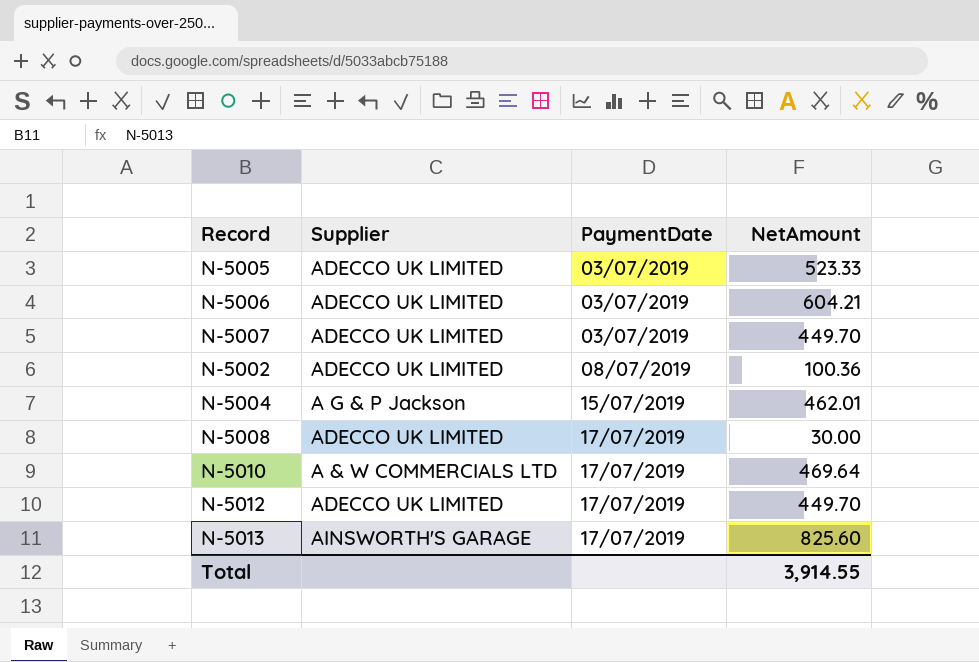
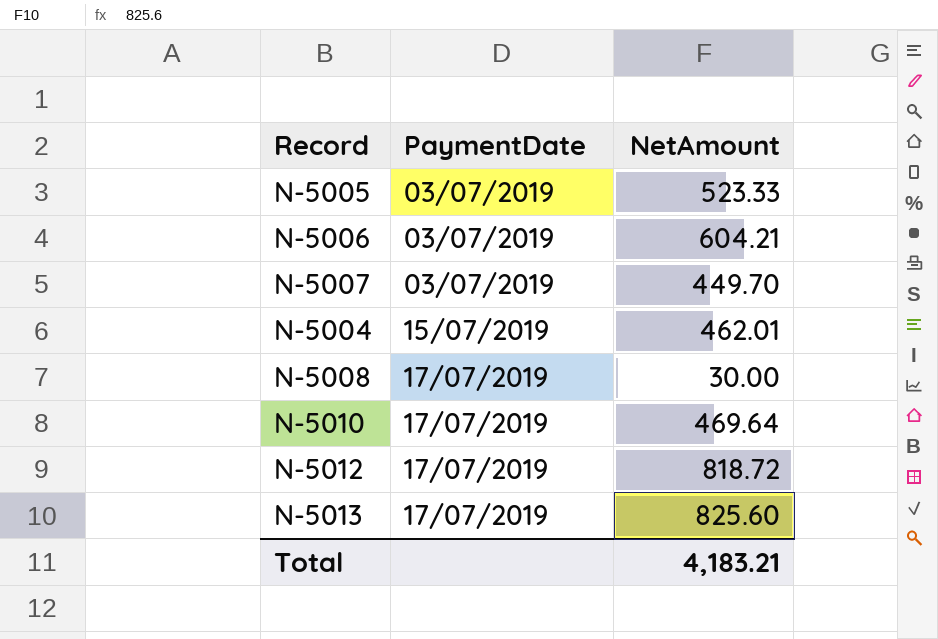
column Supplier | position: 2 -> none
row N-5002: ADECCO UK LIMITED | 08/07/2019 | 100.36 -> none
N-5012 | NetAmount: 449.70 -> 818.72
Total | NetAmount: 3,914.55 -> 4,183.21

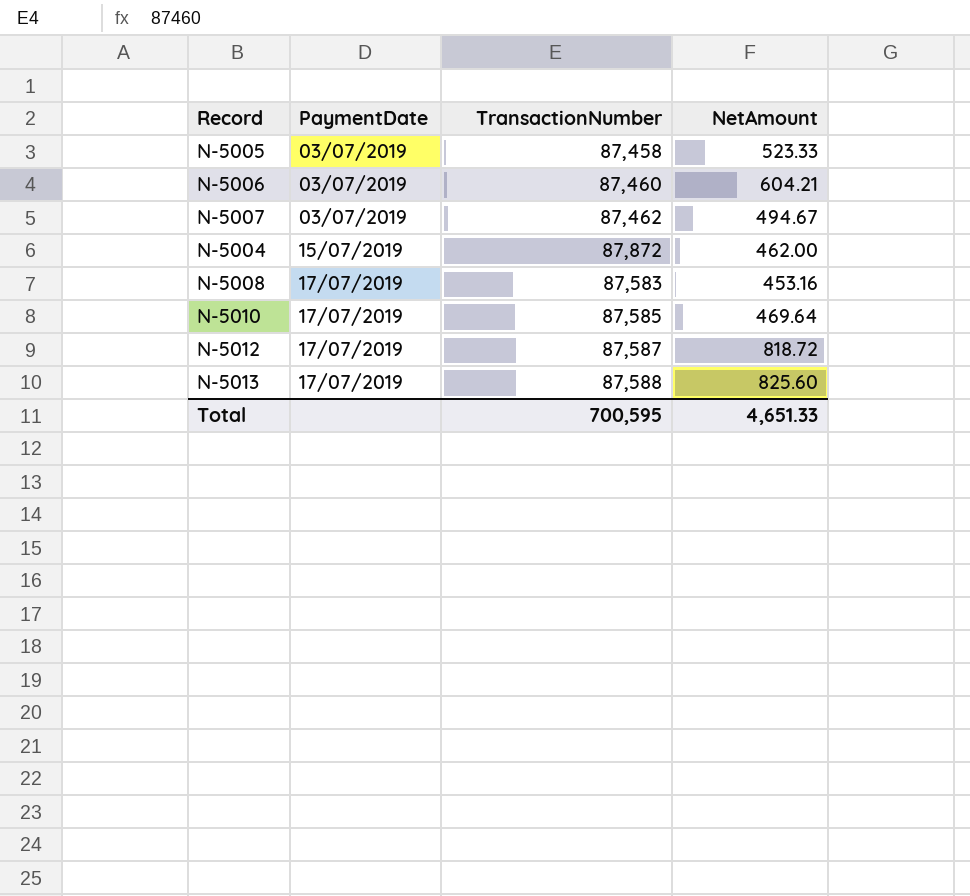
column TransactionNumber | position: none -> 3
N-5007 | NetAmount: 449.70 -> 494.67
N-5004 | NetAmount: 462.01 -> 462.00
N-5008 | NetAmount: 30.00 -> 453.16
Total | NetAmount: 4,183.21 -> 4,651.33

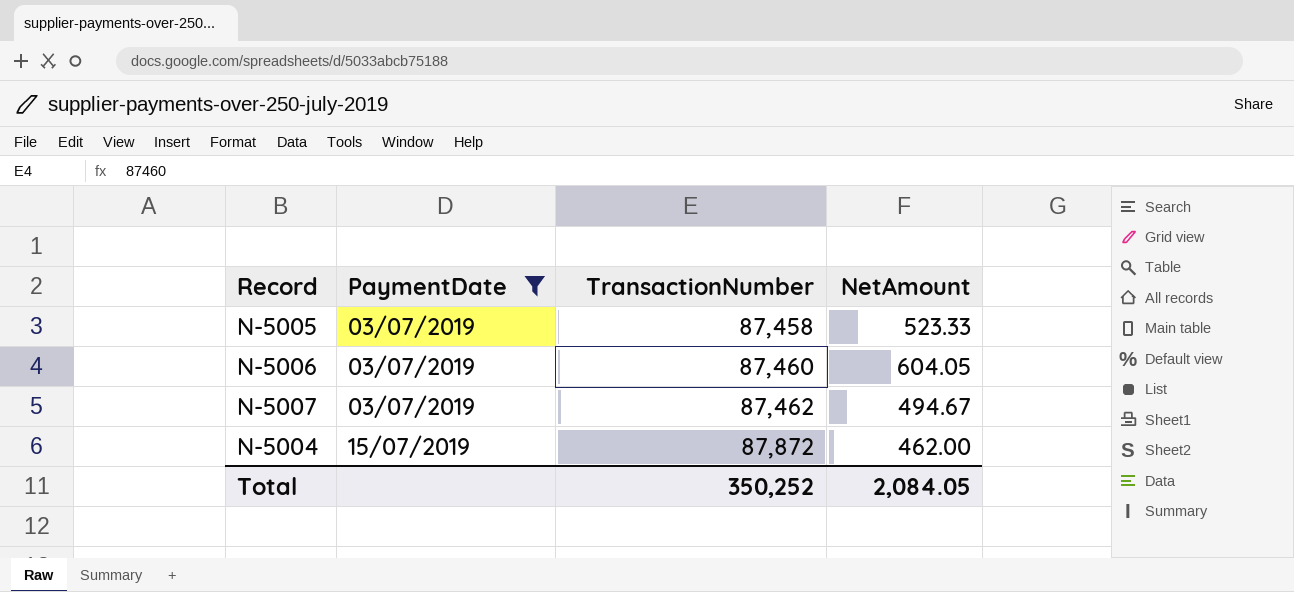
filter: none -> PaymentDate != 17/07/2019
N-5006 | NetAmount: 604.21 -> 604.05
Total | TransactionNumber: 700,595 -> 350,252
Total | NetAmount: 4,651.33 -> 2,084.05

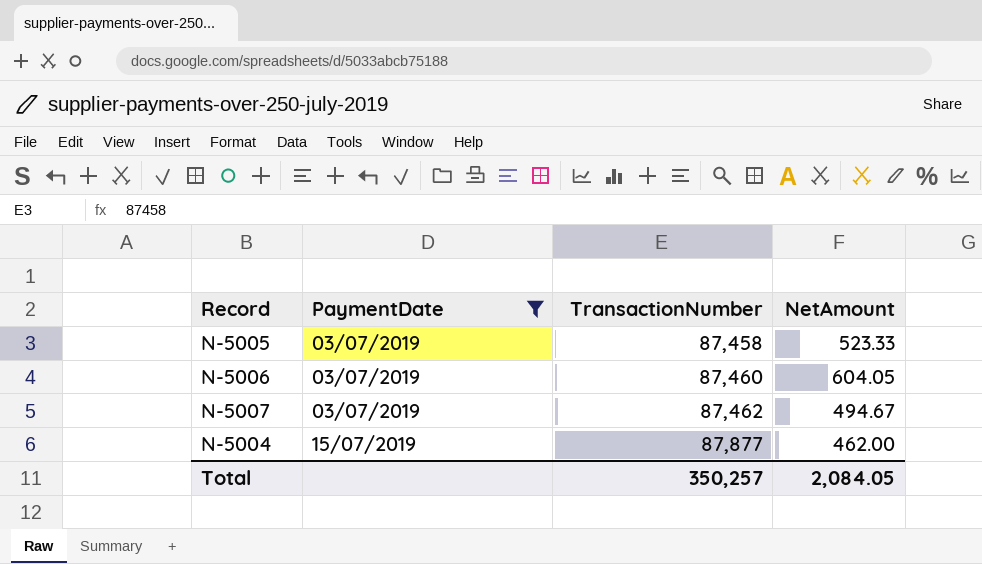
N-5004 | TransactionNumber: 87,872 -> 87,877
Total | TransactionNumber: 350,252 -> 350,257

